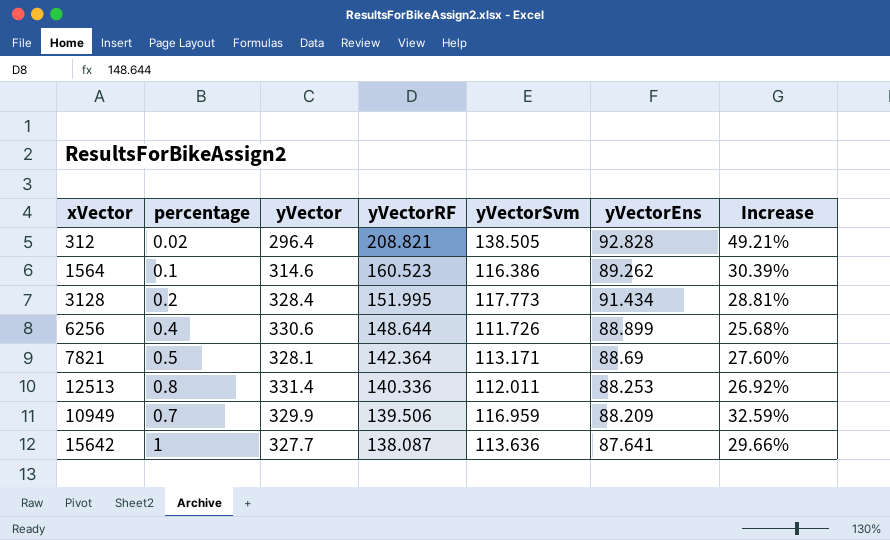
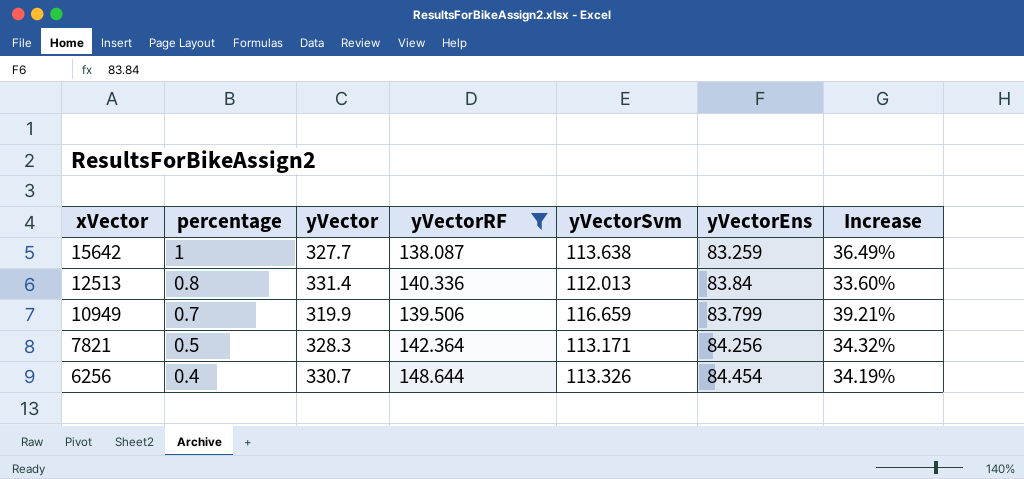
filter: none -> yVectorRF <= 148.644
row order: yVectorRF descending -> xVector descending
15642 | yVectorSvm: 113.636 -> 113.638
15642 | yVectorEns: 87.641 -> 83.259
15642 | Increase: 29.66% -> 36.49%
12513 | yVectorSvm: 112.011 -> 112.013
12513 | yVectorEns: 88.253 -> 83.84
12513 | Increase: 26.92% -> 33.60%
10949 | yVector: 329.9 -> 319.9
10949 | yVectorSvm: 116.959 -> 116.659
10949 | yVectorEns: 88.209 -> 83.799
10949 | Increase: 32.59% -> 39.21%
7821 | yVector: 328.1 -> 328.3
7821 | yVectorEns: 88.69 -> 84.256
7821 | Increase: 27.60% -> 34.32%
6256 | yVector: 330.6 -> 330.7
6256 | yVectorSvm: 111.726 -> 113.326
6256 | yVectorEns: 88.899 -> 84.454
6256 | Increase: 25.68% -> 34.19%

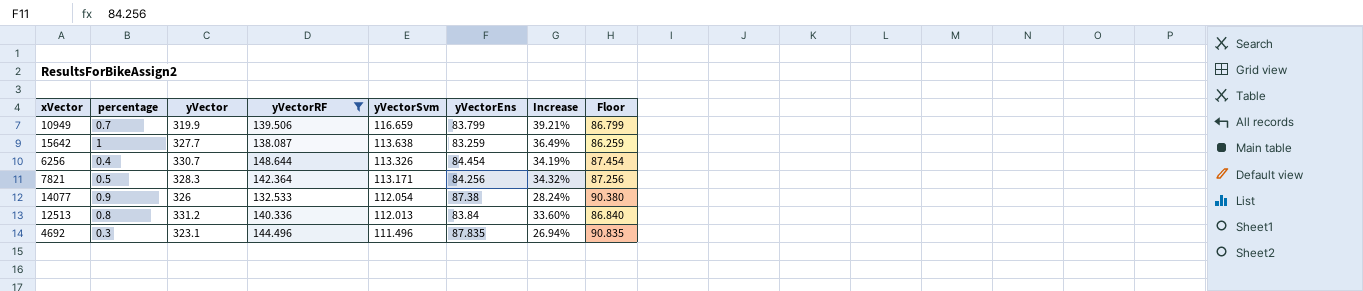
row order: xVector descending -> yVectorSvm descending
column Floor | formula: none -> [yVectorEns] + 3
row 14077: none -> 0.9 | 326 | 132.533 | 112.054 | 87.38 | 28.24% | 90.380
12513 | yVector: 331.4 -> 331.2
row 4692: none -> 0.3 | 323.1 | 144.496 | 111.496 | 87.835 | 26.94% | 90.835

